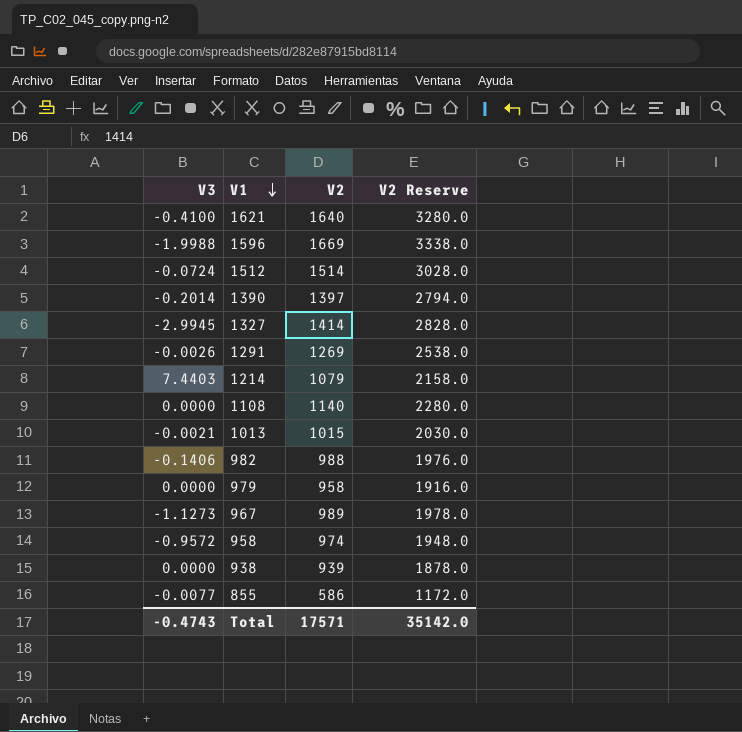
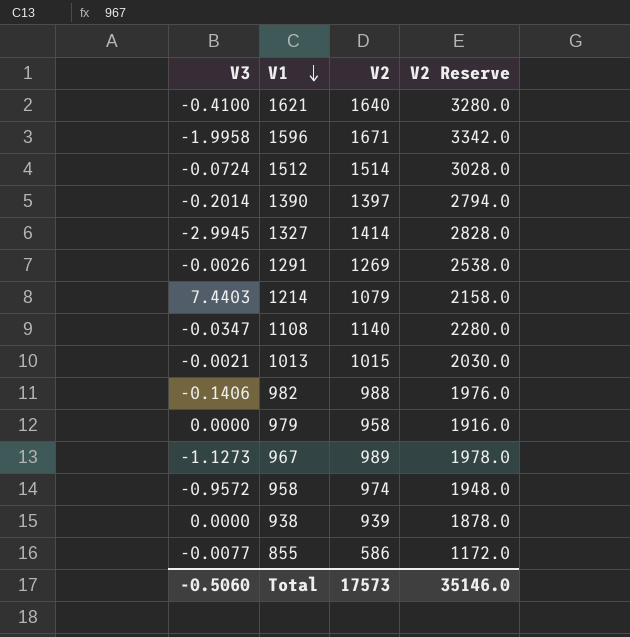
1596 | V3: -1.9988 -> -1.9958
1596 | V2: 1669 -> 1671
1596 | V2 Reserve: 3338.0 -> 3342.0
1108 | V3: 0.0000 -> -0.0347
Total | V3: -0.4743 -> -0.5060
Total | V2: 17571 -> 17573
Total | V2 Reserve: 35142.0 -> 35146.0

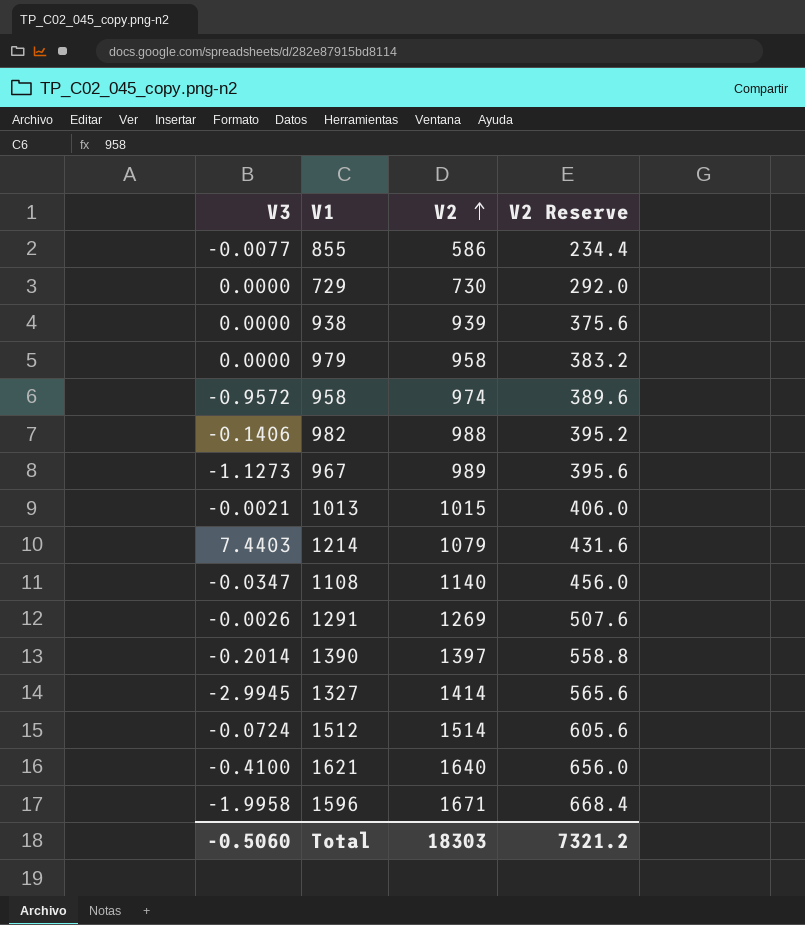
row order: V1 descending -> V2 ascending
column V2 Reserve | formula: [V2] * 2 -> [V2] * 0.4
row 729: none -> 0.0000 | 730 | 292.0
Total | V2: 17573 -> 18303
Total | V2 Reserve: 35146.0 -> 7321.2

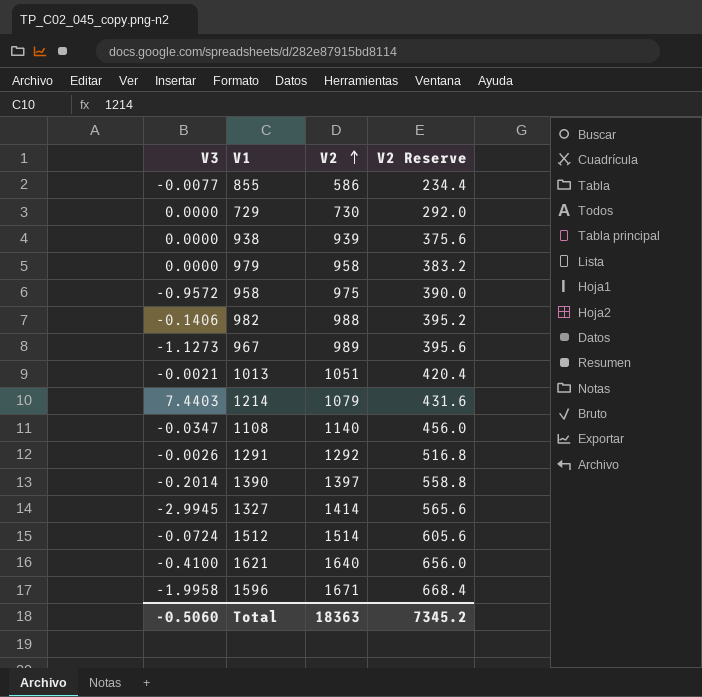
958 | V2: 974 -> 975
958 | V2 Reserve: 389.6 -> 390.0
1013 | V2: 1015 -> 1051
1013 | V2 Reserve: 406.0 -> 420.4
1291 | V2: 1269 -> 1292
1291 | V2 Reserve: 507.6 -> 516.8
Total | V2: 18303 -> 18363
Total | V2 Reserve: 7321.2 -> 7345.2

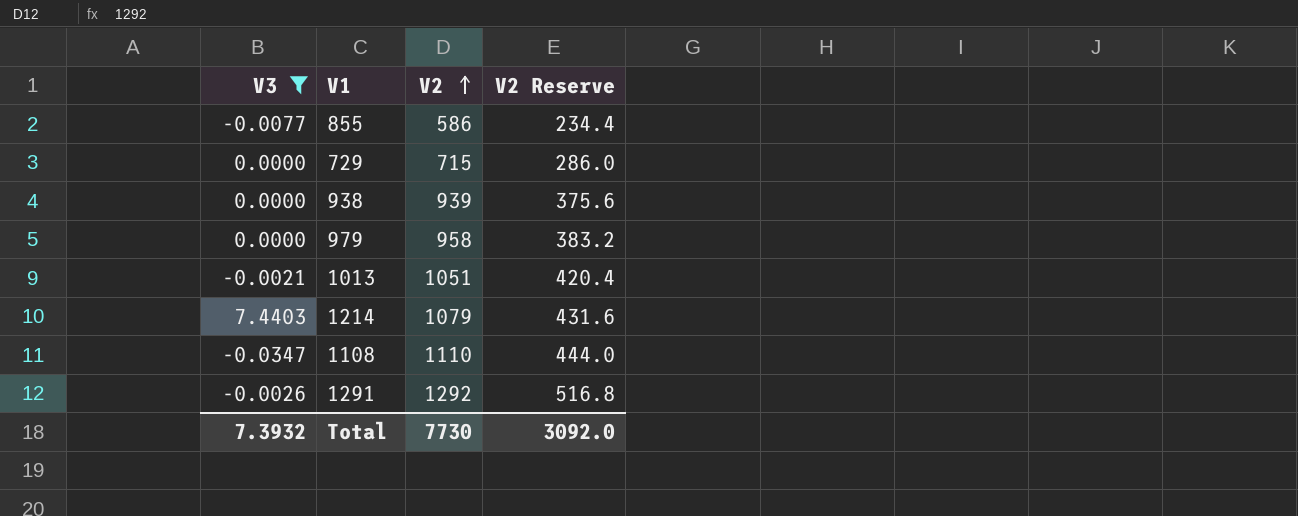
filter: none -> V3 >= -0.0347
729 | V2: 730 -> 715
729 | V2 Reserve: 292.0 -> 286.0
1108 | V2: 1140 -> 1110
1108 | V2 Reserve: 456.0 -> 444.0
Total | V3: -0.5060 -> 7.3932
Total | V2: 18363 -> 7730
Total | V2 Reserve: 7345.2 -> 3092.0

